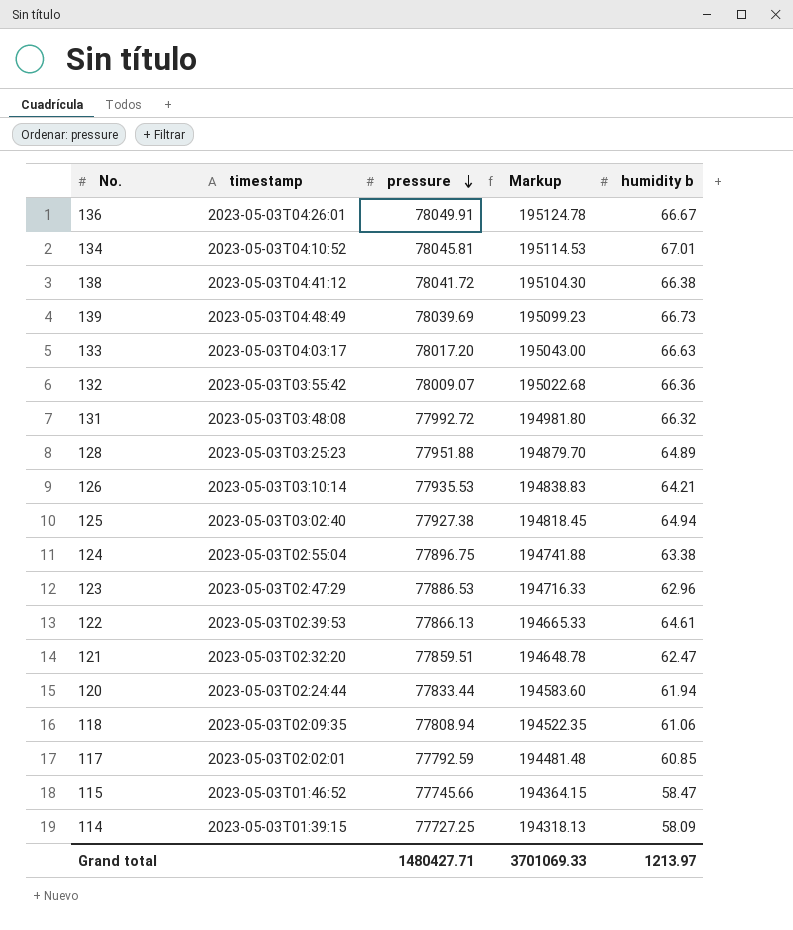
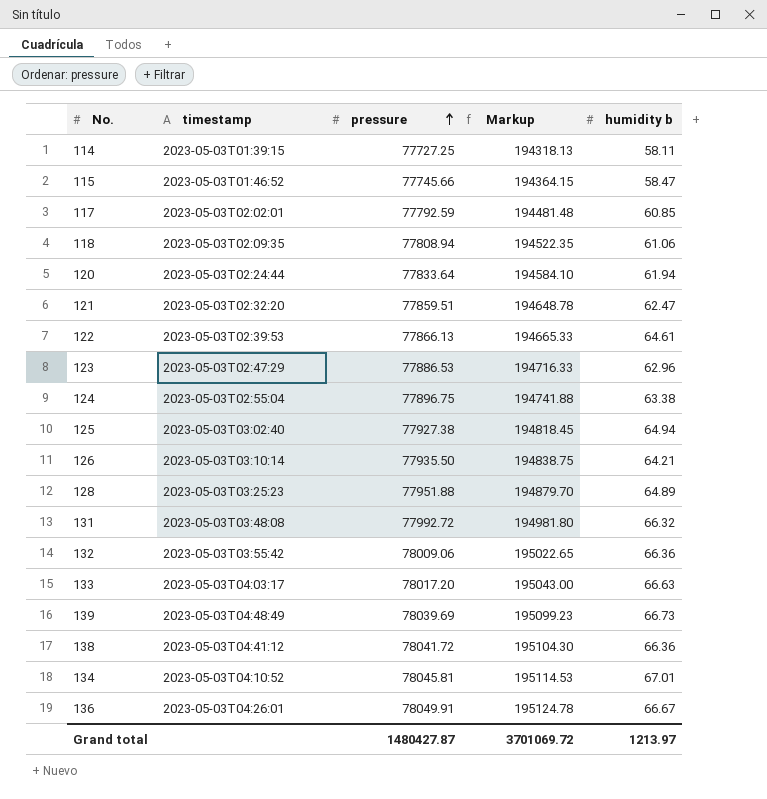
row order: pressure descending -> pressure ascending
114 | humidity b: 58.09 -> 58.11
120 | pressure: 77833.44 -> 77833.64
120 | Markup: 194583.60 -> 194584.10
126 | pressure: 77935.53 -> 77935.50
126 | Markup: 194838.83 -> 194838.75
132 | pressure: 78009.07 -> 78009.06
132 | Markup: 195022.68 -> 195022.65
138 | humidity b: 66.38 -> 66.36
Grand total | pressure: 1480427.71 -> 1480427.87
Grand total | Markup: 3701069.33 -> 3701069.72

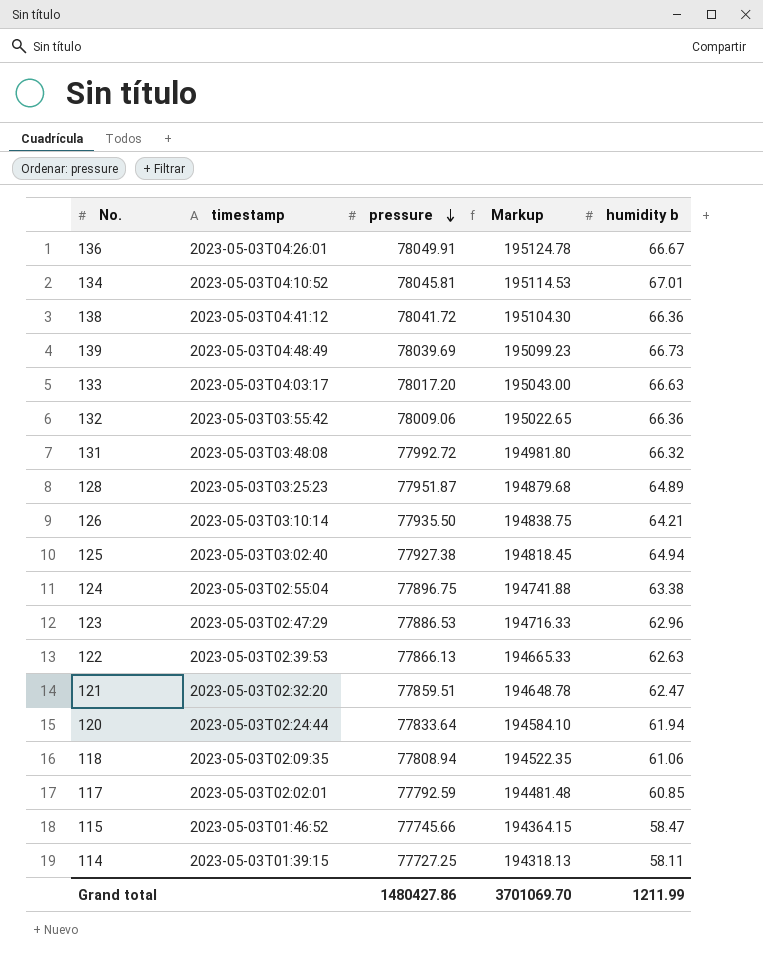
row order: pressure ascending -> pressure descending
128 | pressure: 77951.88 -> 77951.87
128 | Markup: 194879.70 -> 194879.68
122 | humidity b: 64.61 -> 62.63
Grand total | pressure: 1480427.87 -> 1480427.86
Grand total | Markup: 3701069.72 -> 3701069.70
Grand total | humidity b: 1213.97 -> 1211.99

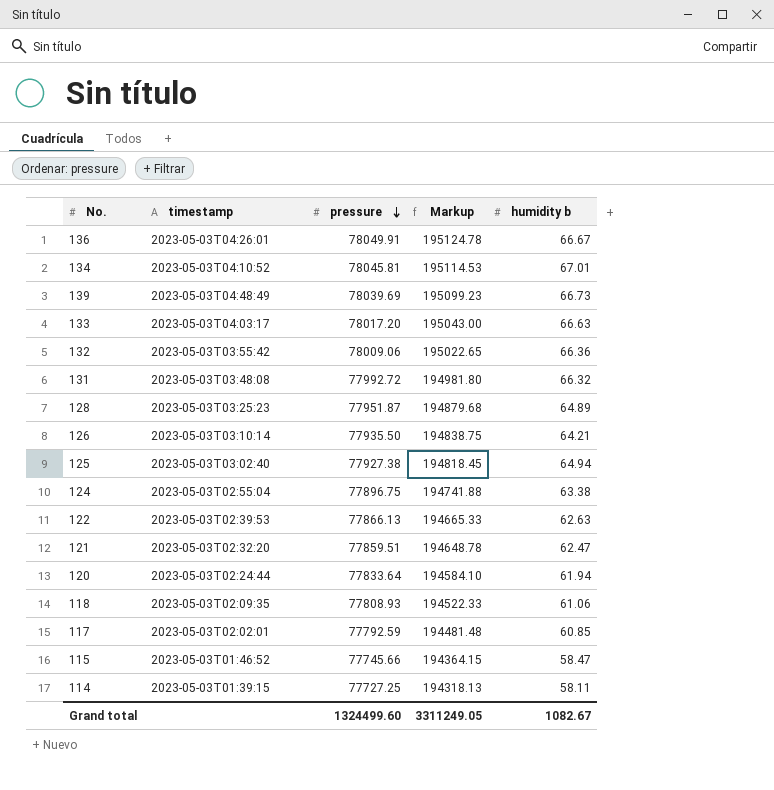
row 138: 2023-05-03T04:41:12 | 78041.72 | 195104.30 | 66.36 -> none
row 123: 2023-05-03T02:47:29 | 77886.53 | 194716.33 | 62.96 -> none
118 | pressure: 77808.94 -> 77808.93
118 | Markup: 194522.35 -> 194522.33
Grand total | pressure: 1480427.86 -> 1324499.60
Grand total | Markup: 3701069.70 -> 3311249.05
Grand total | humidity b: 1211.99 -> 1082.67

